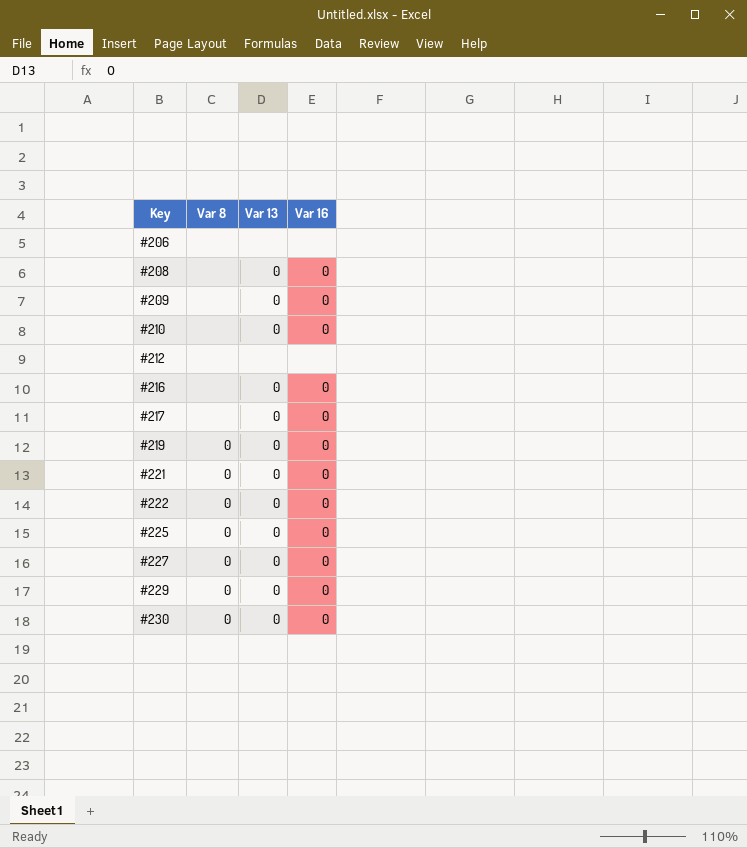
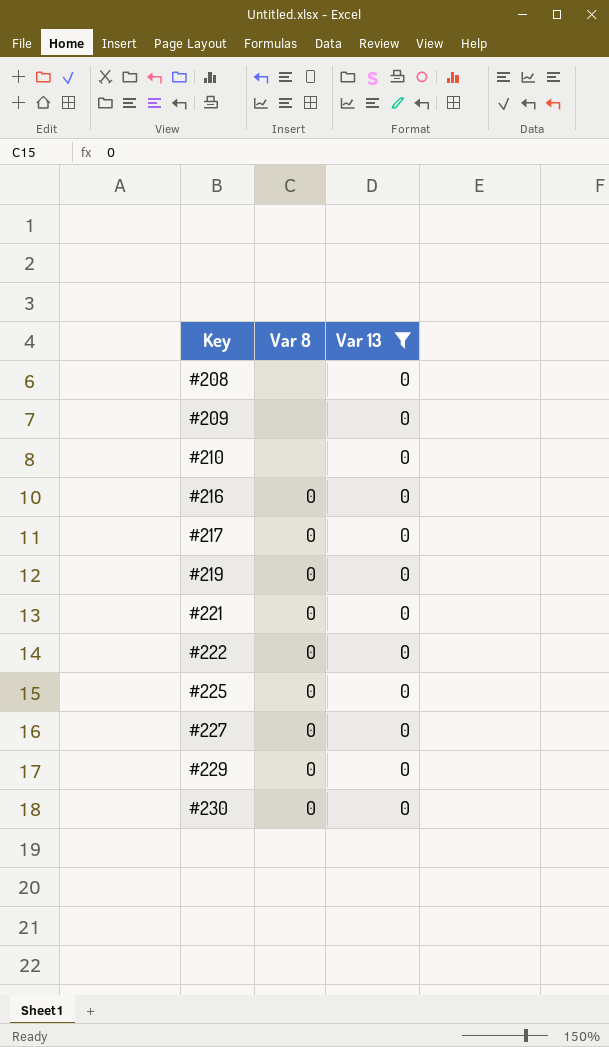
filter: none -> Var 13 = 0
column Var 16 | position: 4 -> none
#216 | Var 8: none -> 0
#217 | Var 8: none -> 0

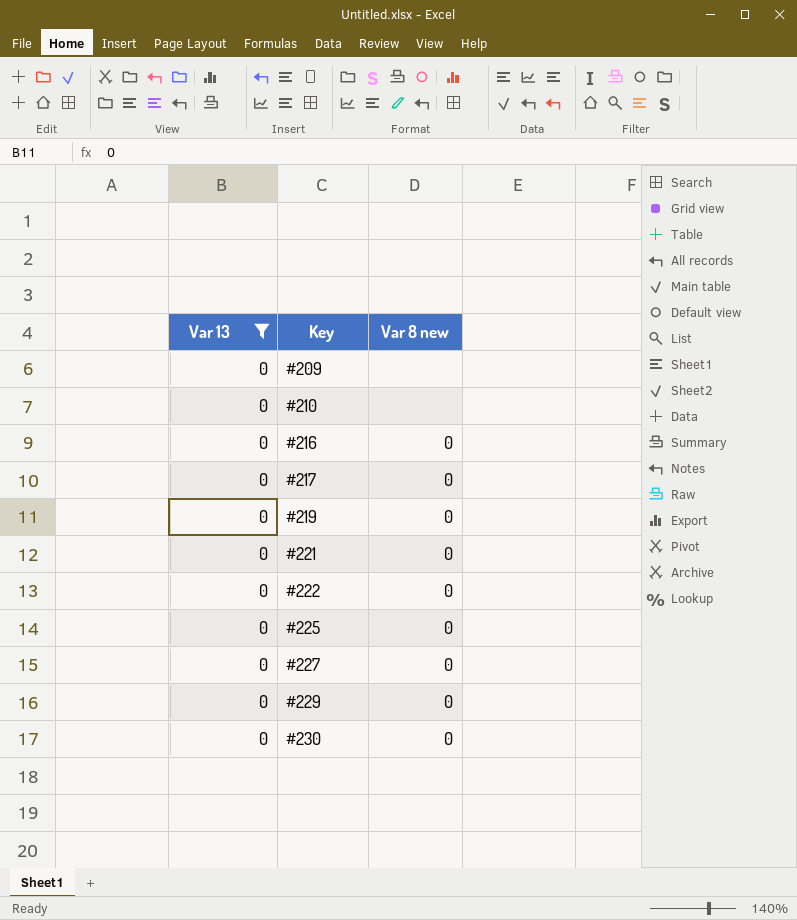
column Var 13 | position: 3 -> 1
column name: Var 8 -> Var 8 new
row #208: none | 0 -> none

